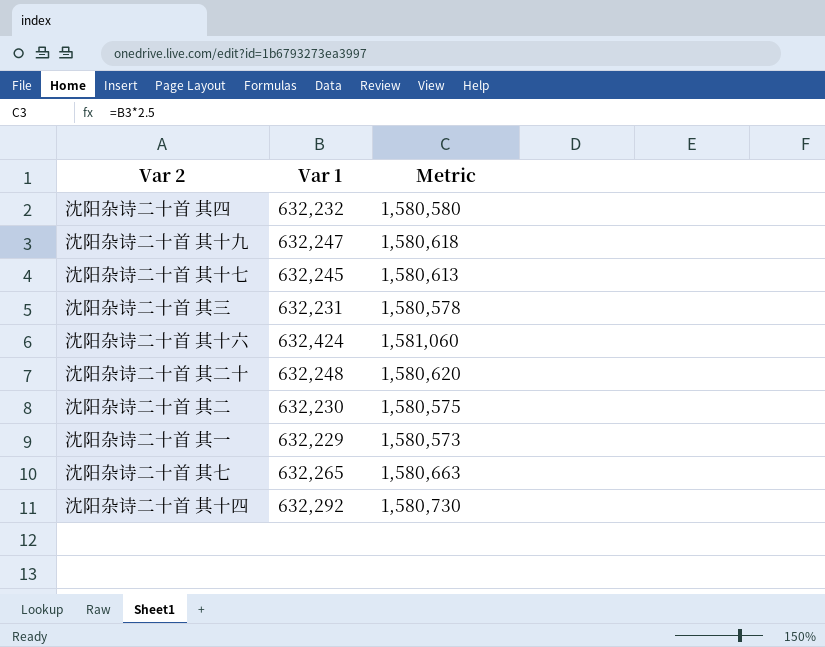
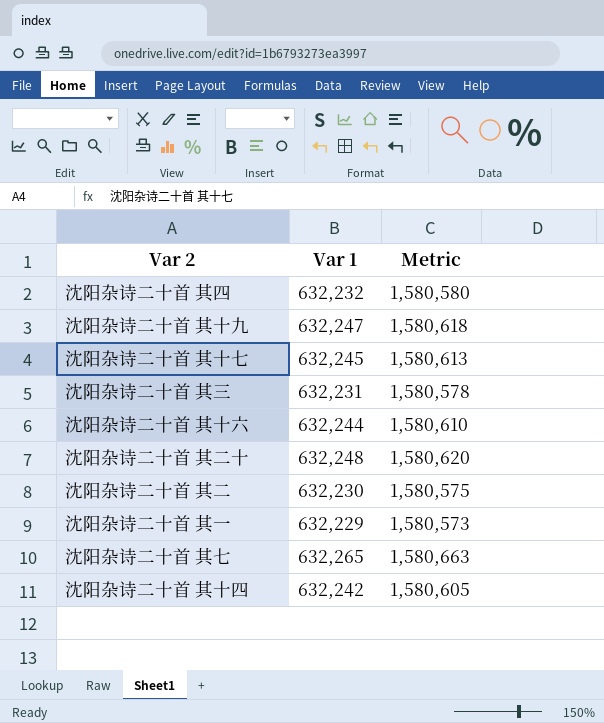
沈阳杂诗二十首 其十六 | Var 1: 632,424 -> 632,244
沈阳杂诗二十首 其十六 | Metric: 1,581,060 -> 1,580,610
沈阳杂诗二十首 其十四 | Var 1: 632,292 -> 632,242
沈阳杂诗二十首 其十四 | Metric: 1,580,730 -> 1,580,605

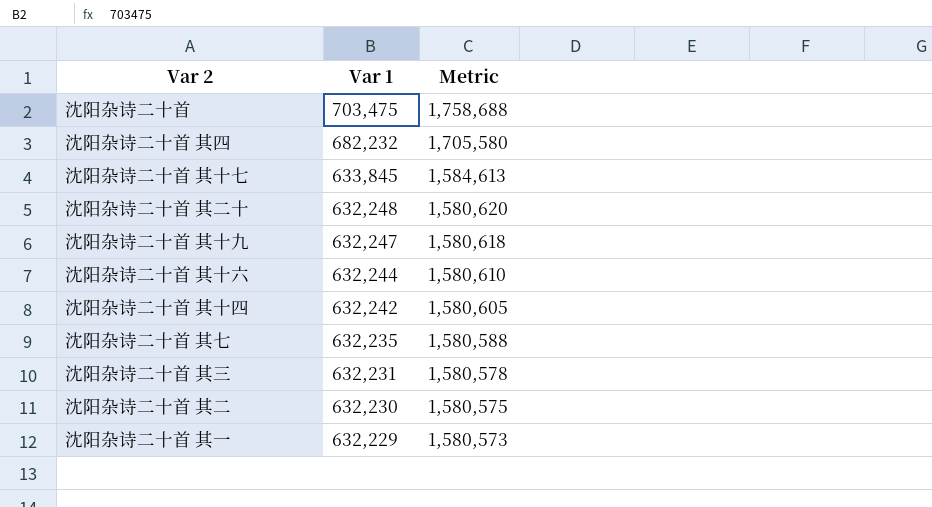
row order: none -> Var 1 descending
row 沈阳杂诗二十首: none -> 703,475 | 1,758,688
沈阳杂诗二十首 其四 | Var 1: 632,232 -> 682,232
沈阳杂诗二十首 其四 | Metric: 1,580,580 -> 1,705,580
沈阳杂诗二十首 其十七 | Var 1: 632,245 -> 633,845
沈阳杂诗二十首 其十七 | Metric: 1,580,613 -> 1,584,613
沈阳杂诗二十首 其七 | Var 1: 632,265 -> 632,235
沈阳杂诗二十首 其七 | Metric: 1,580,663 -> 1,580,588

